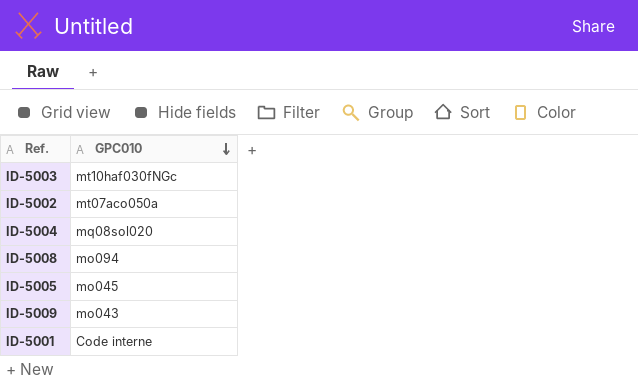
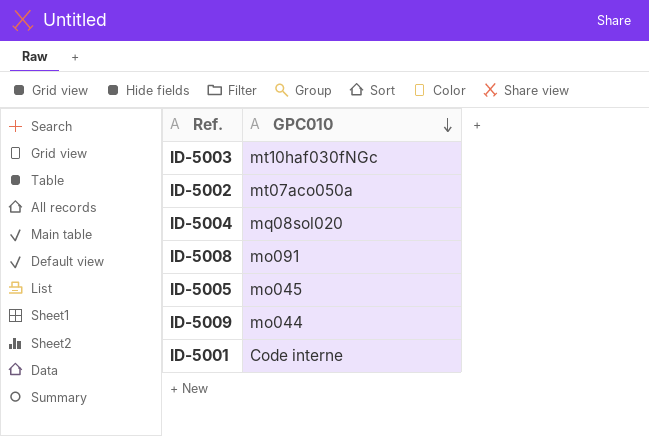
ID-5008 | GPC010: mo094 -> mo091
ID-5009 | GPC010: mo043 -> mo044

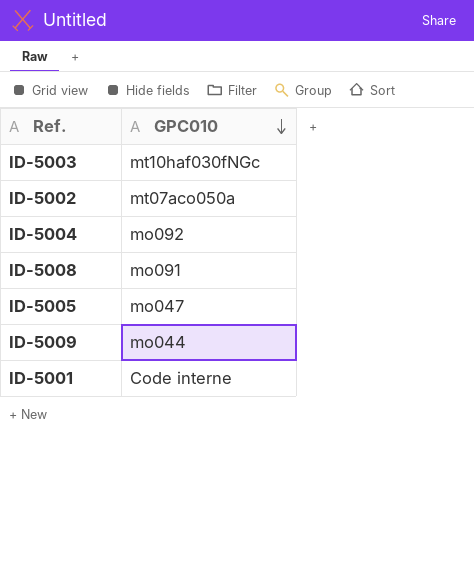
ID-5004 | GPC010: mq08sol020 -> mo092
ID-5005 | GPC010: mo045 -> mo047

